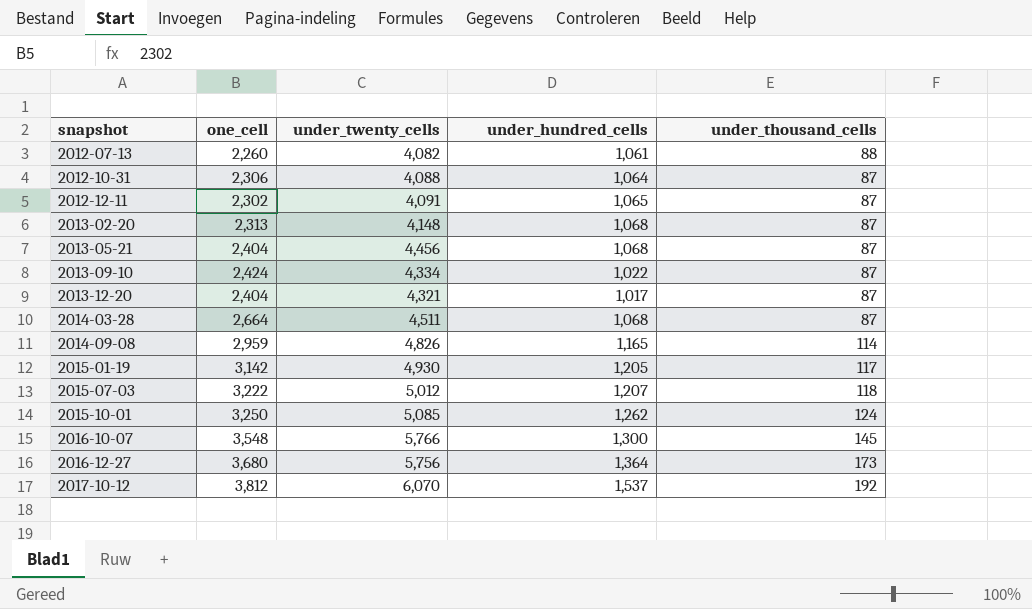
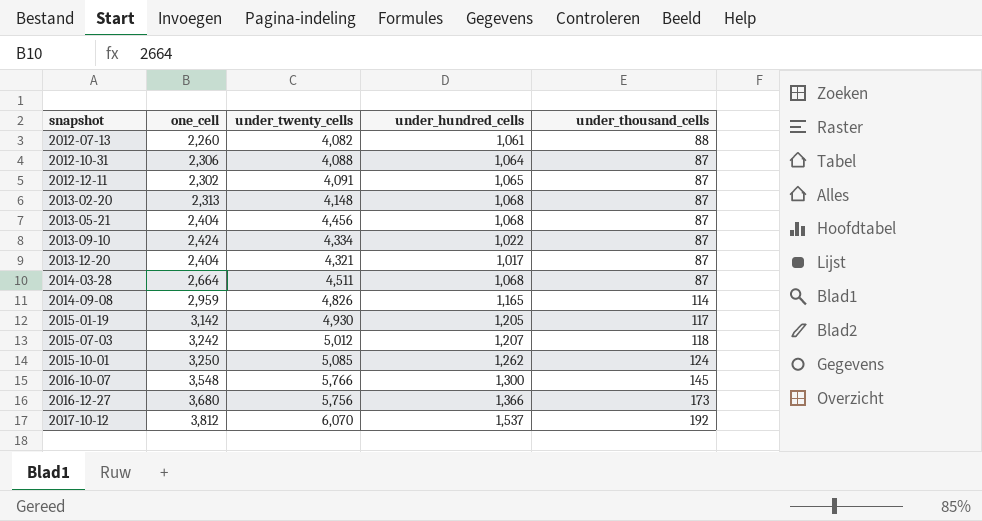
2015-07-03 | one_cell: 3,222 -> 3,242
2016-12-27 | under_hundred_cells: 1,364 -> 1,366

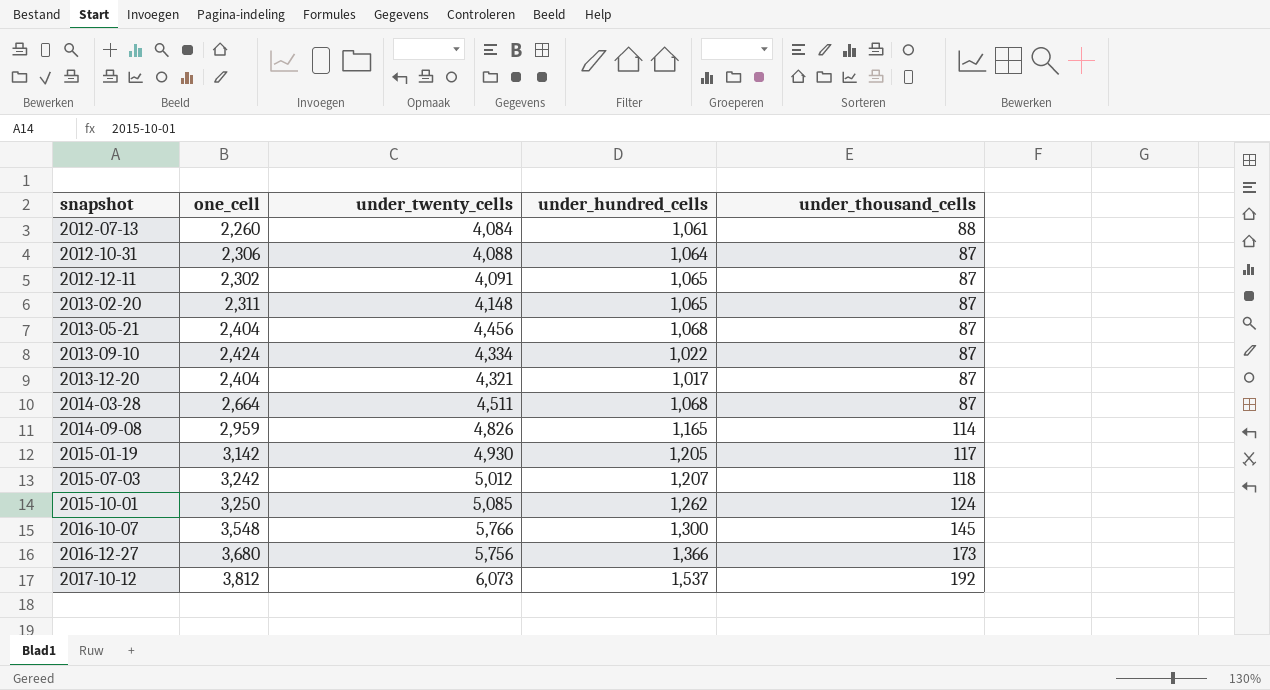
2012-07-13 | under_twenty_cells: 4,082 -> 4,084
2013-02-20 | one_cell: 2,313 -> 2,311
2013-02-20 | under_hundred_cells: 1,068 -> 1,065
2017-10-12 | under_twenty_cells: 6,070 -> 6,073

